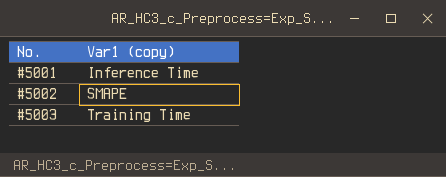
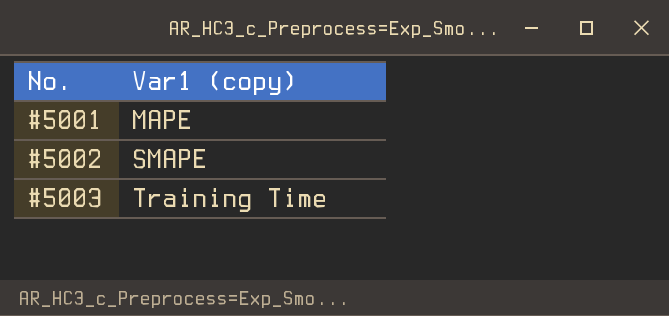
#5001 | Var1 (copy): Inference Time -> MAPE

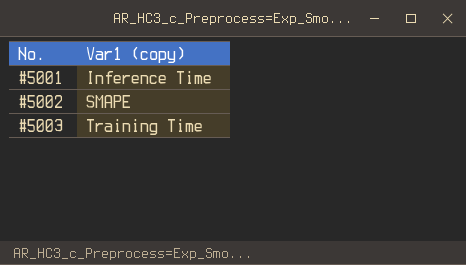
#5001 | Var1 (copy): MAPE -> Inference Time

